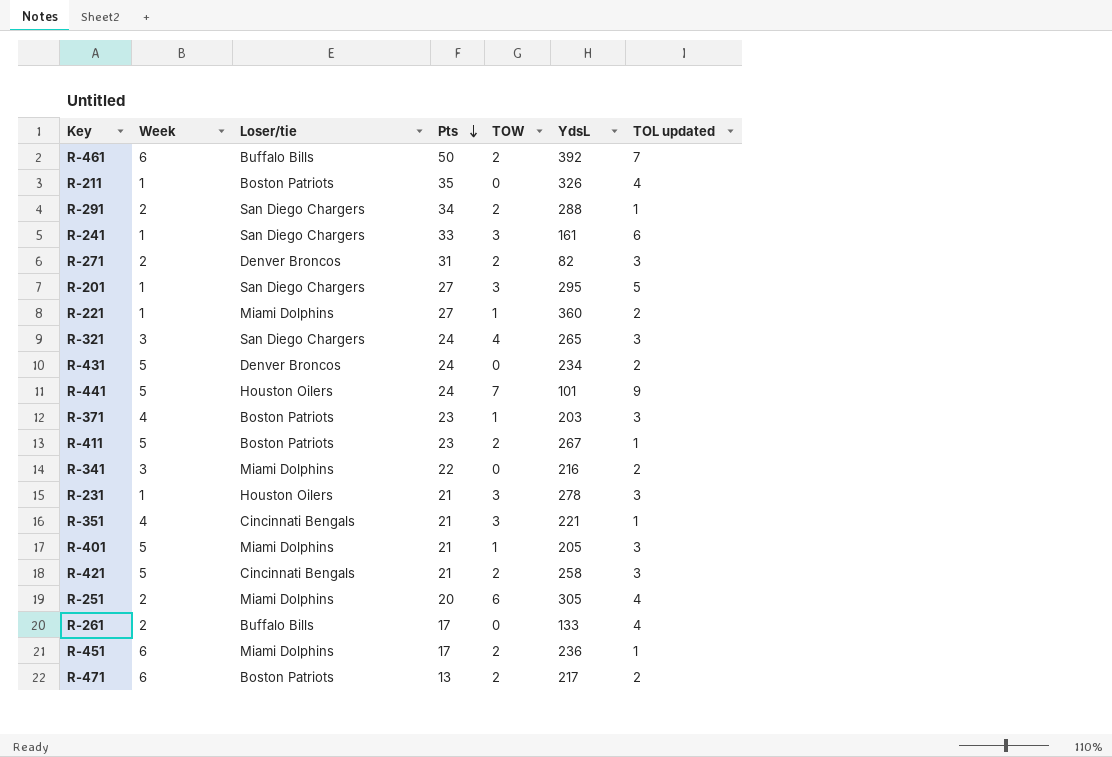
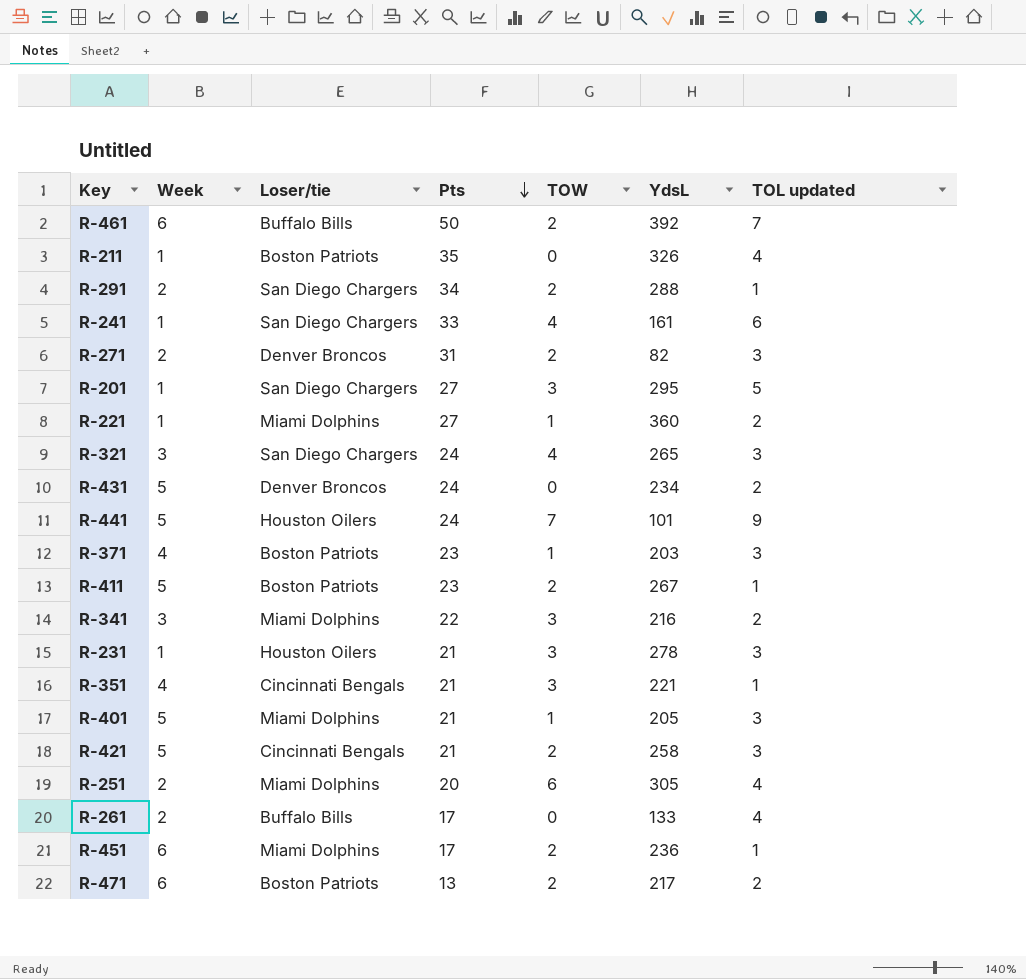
R-241 | TOW: 3 -> 4
R-341 | TOW: 0 -> 3

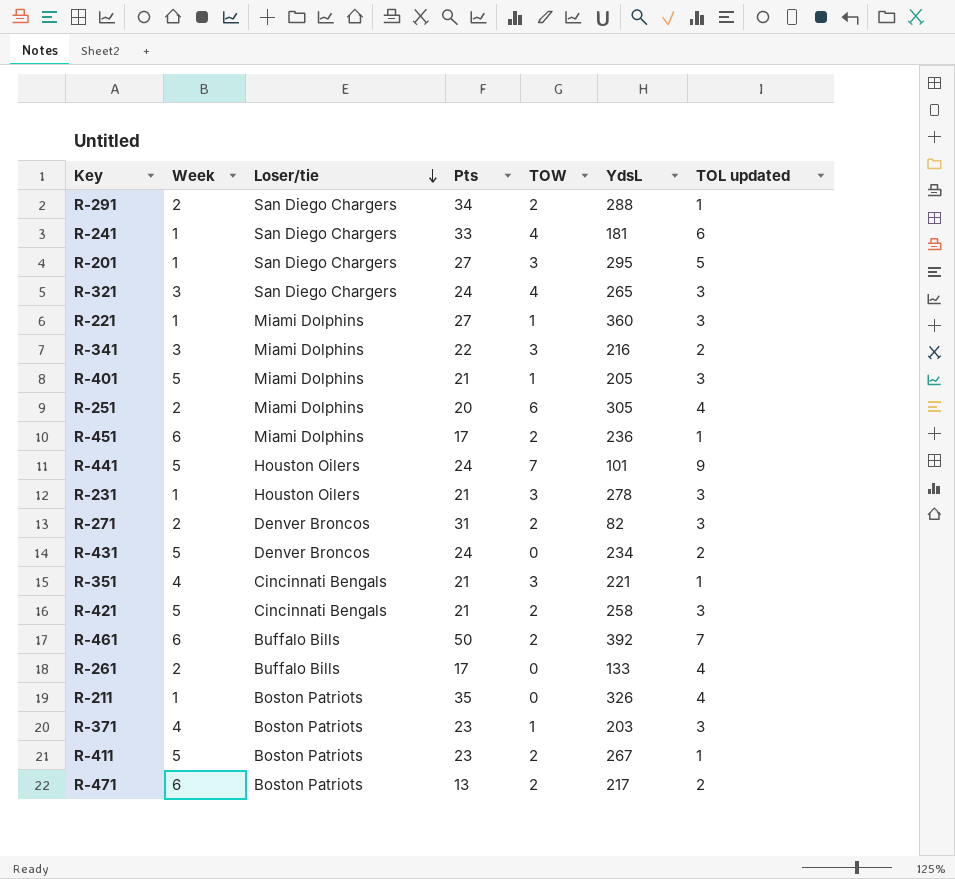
row order: Pts descending -> Loser/tie descending
R-241 | YdsL: 161 -> 181
R-221 | TOL updated: 2 -> 3

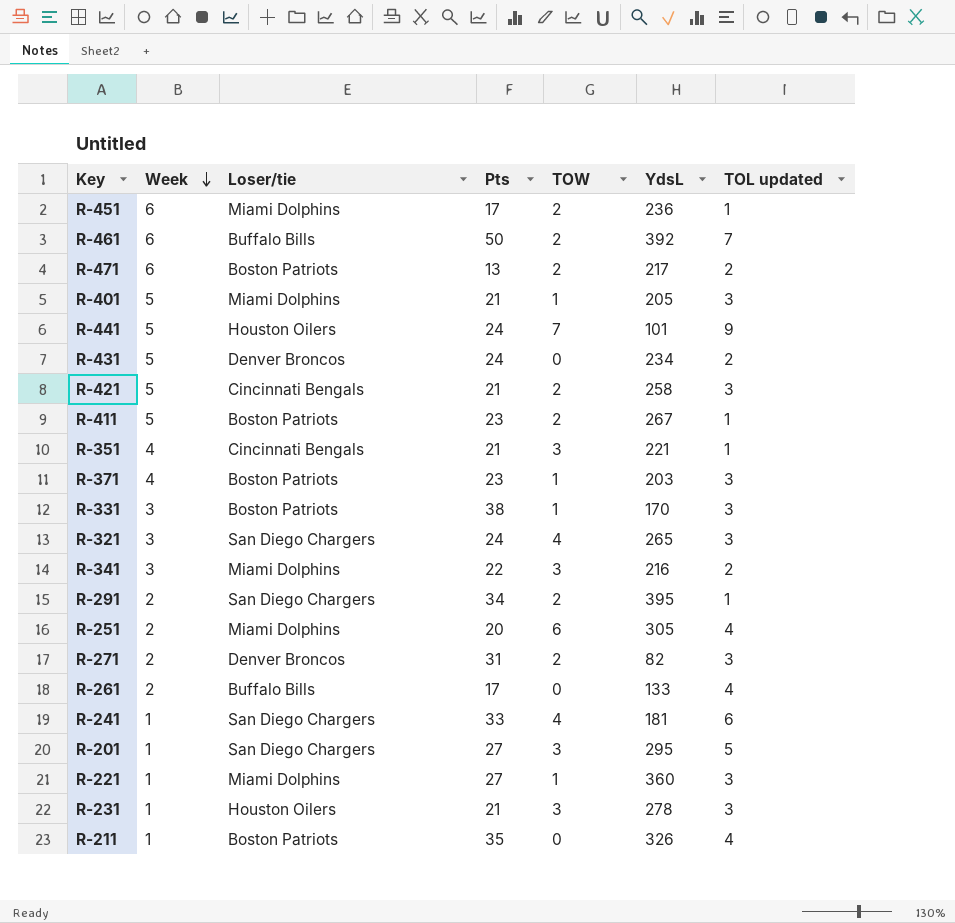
row order: Loser/tie descending -> Week descending
row R-331: none -> 3 | Boston Patriots | 38 | 1 | 170 | 3
R-291 | YdsL: 288 -> 395

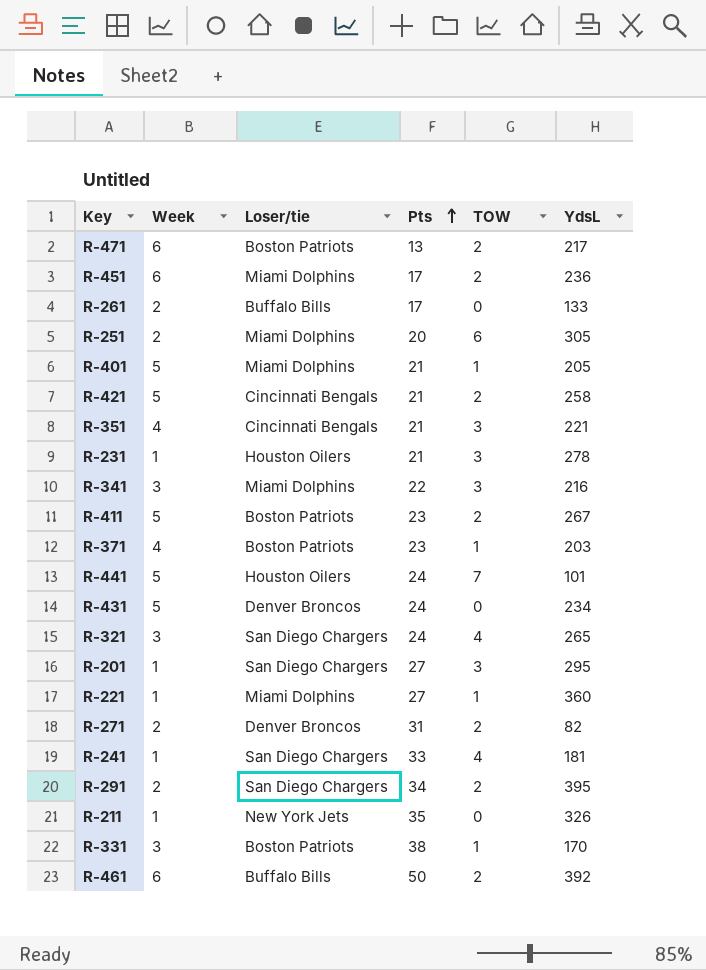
row order: Week descending -> Pts ascending
column TOL updated | position: 7 -> none
R-211 | Loser/tie: Boston Patriots -> New York Jets

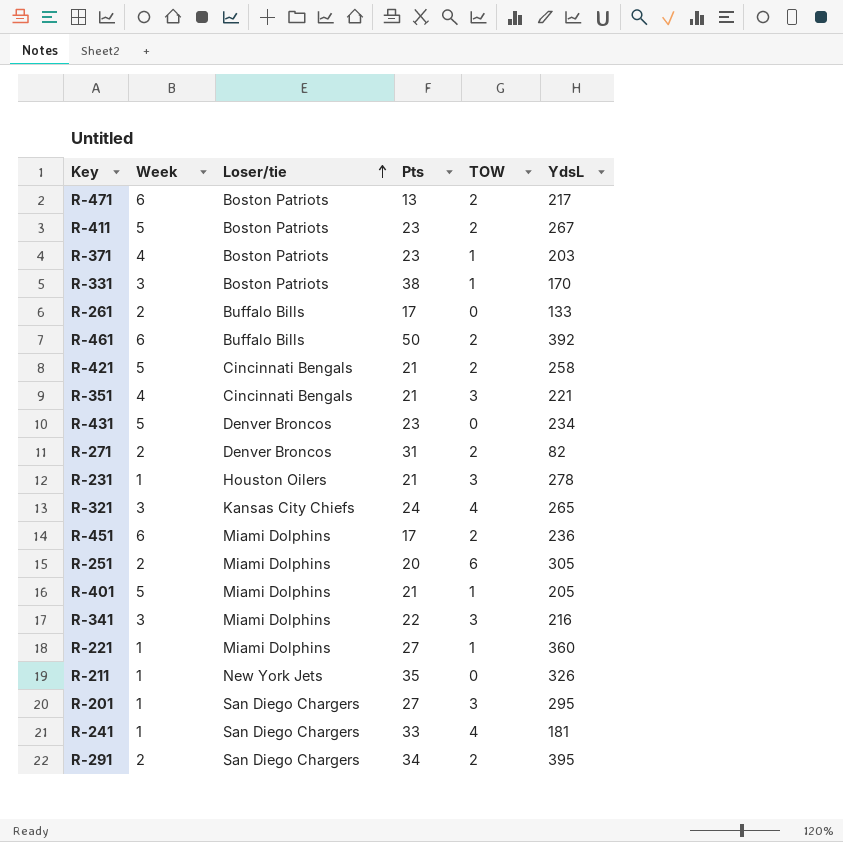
row order: Pts ascending -> Loser/tie ascending
row R-441: 5 | Houston Oilers | 24 | 7 | 101 -> none
R-431 | Pts: 24 -> 23
R-321 | Loser/tie: San Diego Chargers -> Kansas City Chiefs

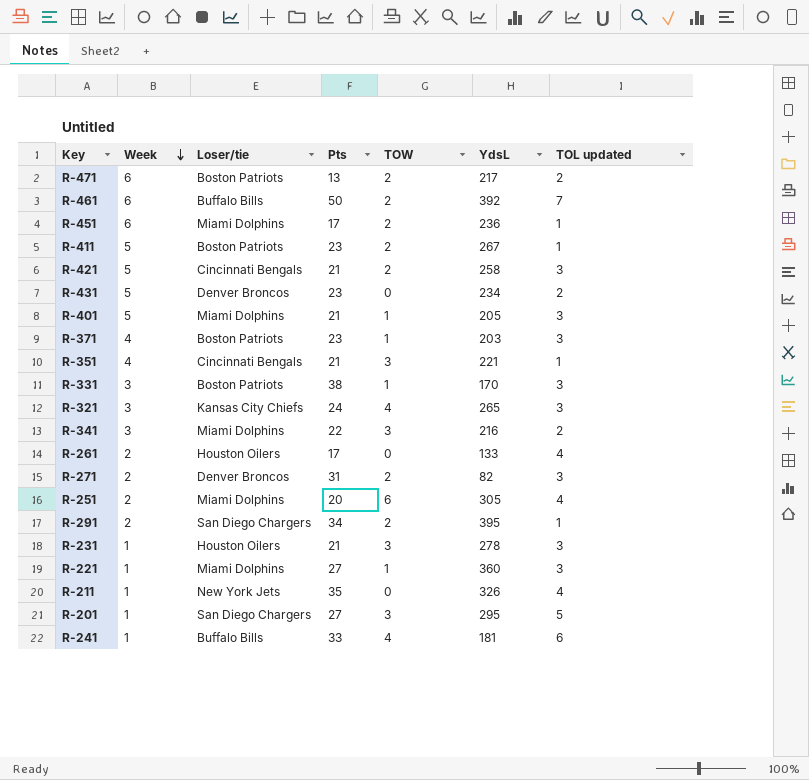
row order: Loser/tie ascending -> Week descending
column TOL updated | position: none -> 7
R-261 | Loser/tie: Buffalo Bills -> Houston Oilers
R-241 | Loser/tie: San Diego Chargers -> Buffalo Bills

